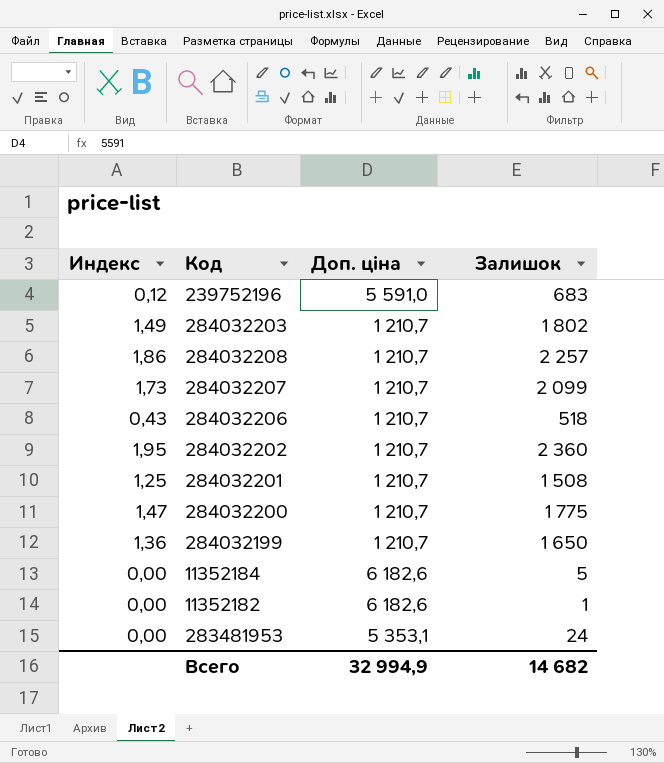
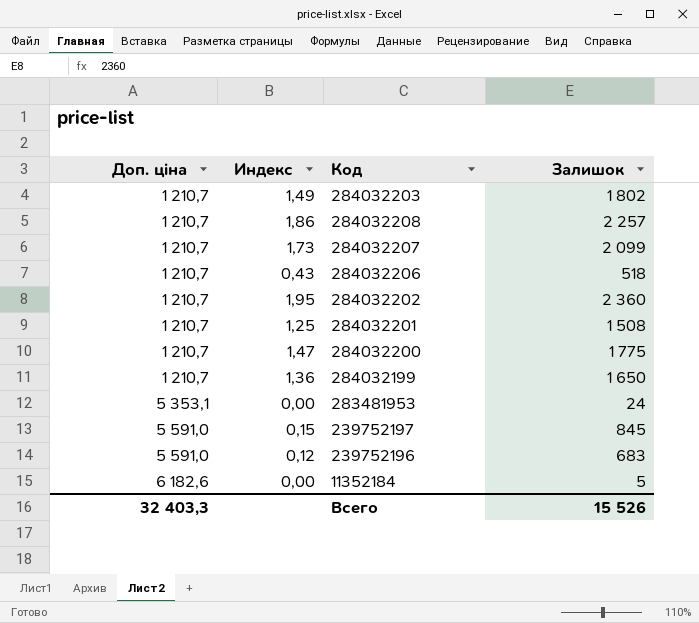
row order: none -> Доп. ціна ascending
column Доп. ціна | position: 3 -> 1
row 11352182: 0,00 | 6 182,6 | 1 -> none
row 239752197: none -> 5 591,0 | 0,15 | 845
Всего | Доп. ціна: 32 994,9 -> 32 403,3
Всего | Залишок: 14 682 -> 15 526

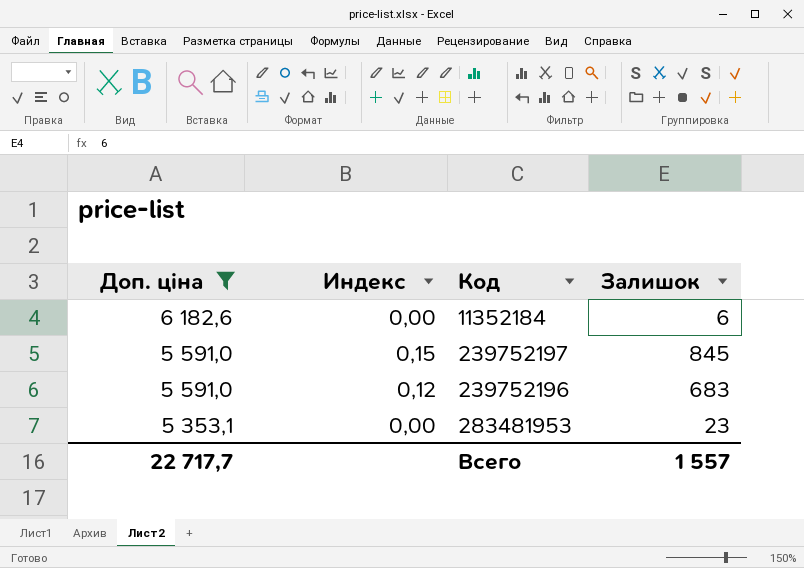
filter: none -> Доп. ціна != 1 210,7
row order: Доп. ціна ascending -> Доп. ціна descending
11352184 | Залишок: 5 -> 6
283481953 | Залишок: 24 -> 23
Всего | Доп. ціна: 32 403,3 -> 22 717,7
Всего | Залишок: 15 526 -> 1 557

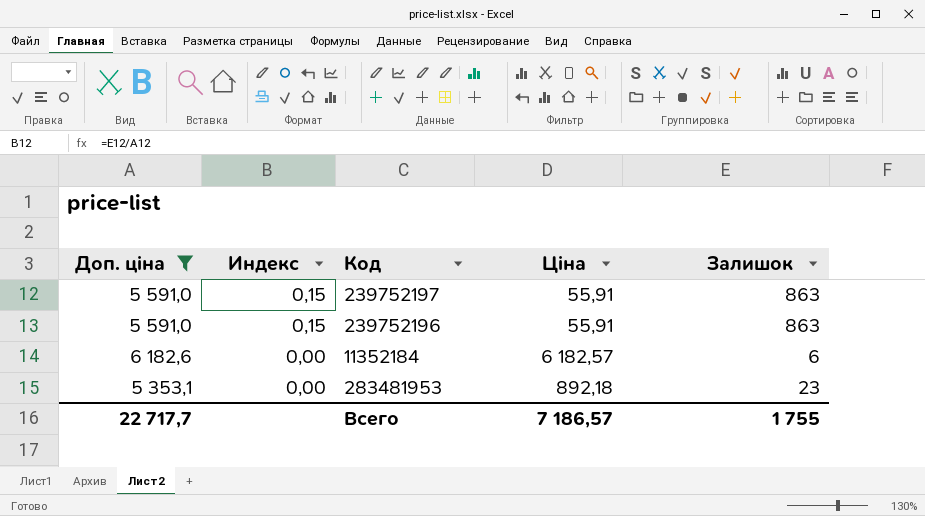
row order: Доп. ціна descending -> Индекс descending
column Ціна | position: none -> 4
239752197 | Залишок: 845 -> 863
239752196 | Индекс: 0,12 -> 0,15
239752196 | Залишок: 683 -> 863
Всего | Залишок: 1 557 -> 1 755

